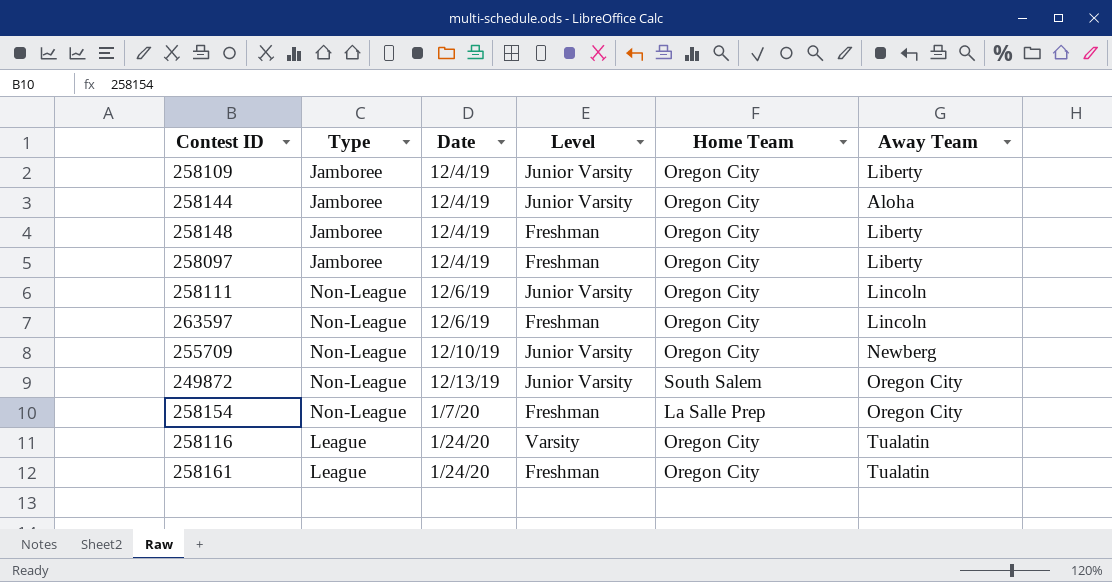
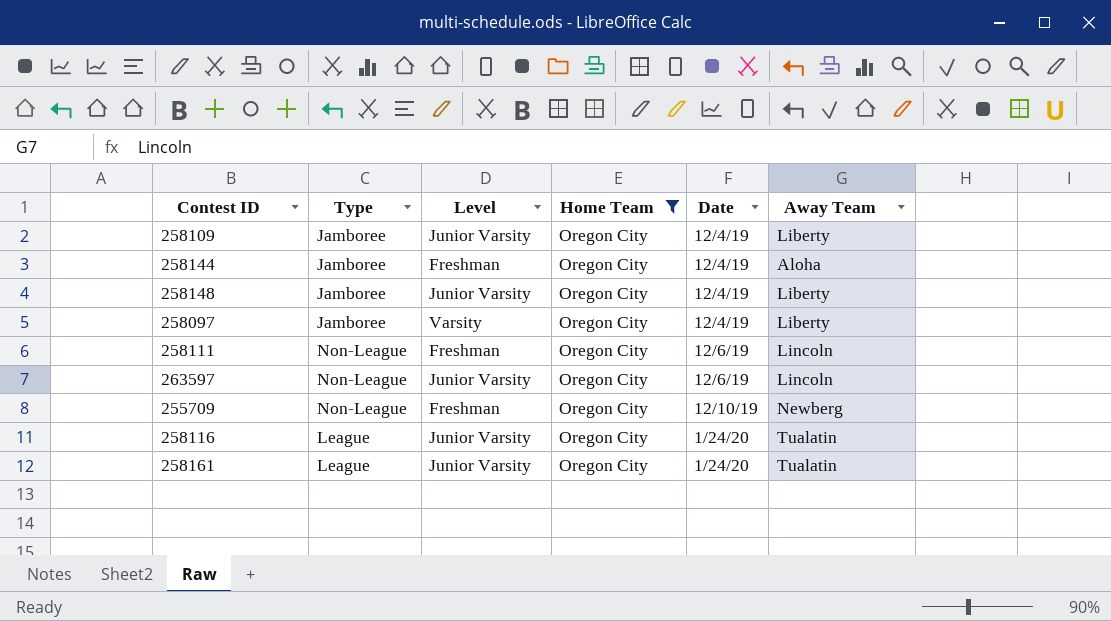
filter: none -> Home Team = Oregon City
column Date | position: 3 -> 5
258144 | Level: Junior Varsity -> Freshman
258148 | Level: Freshman -> Junior Varsity
258097 | Level: Freshman -> Varsity
258111 | Level: Junior Varsity -> Freshman
263597 | Level: Freshman -> Junior Varsity
255709 | Level: Junior Varsity -> Freshman
258116 | Level: Varsity -> Junior Varsity
258161 | Level: Freshman -> Junior Varsity

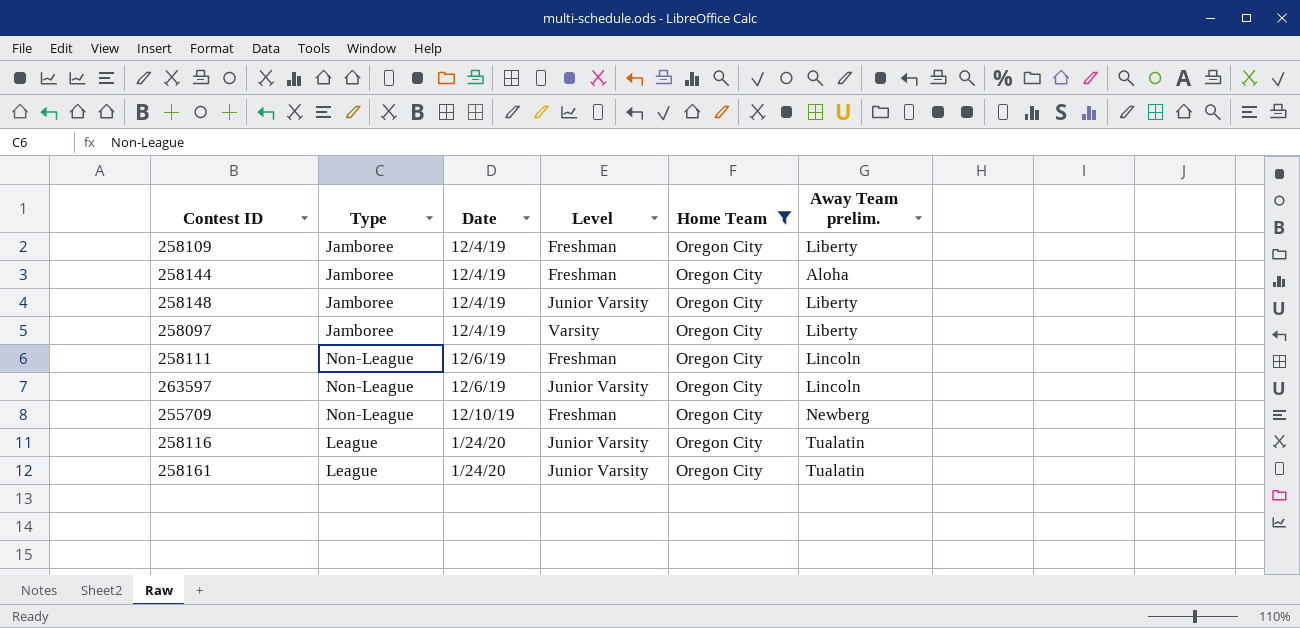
column Date | position: 5 -> 3
column name: Away Team -> Away Team prelim.
258109 | Level: Junior Varsity -> Freshman

